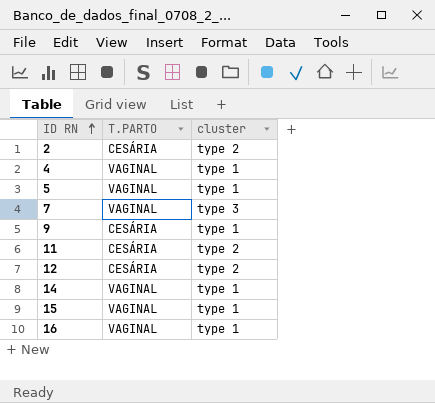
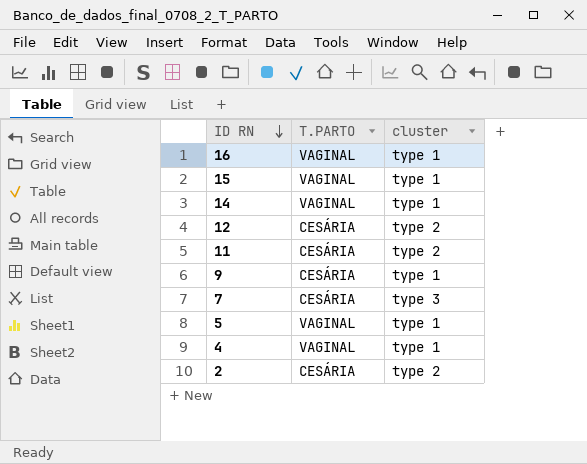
row order: ID RN ascending -> ID RN descending
7 | T.PARTO: VAGINAL -> CESÁRIA

